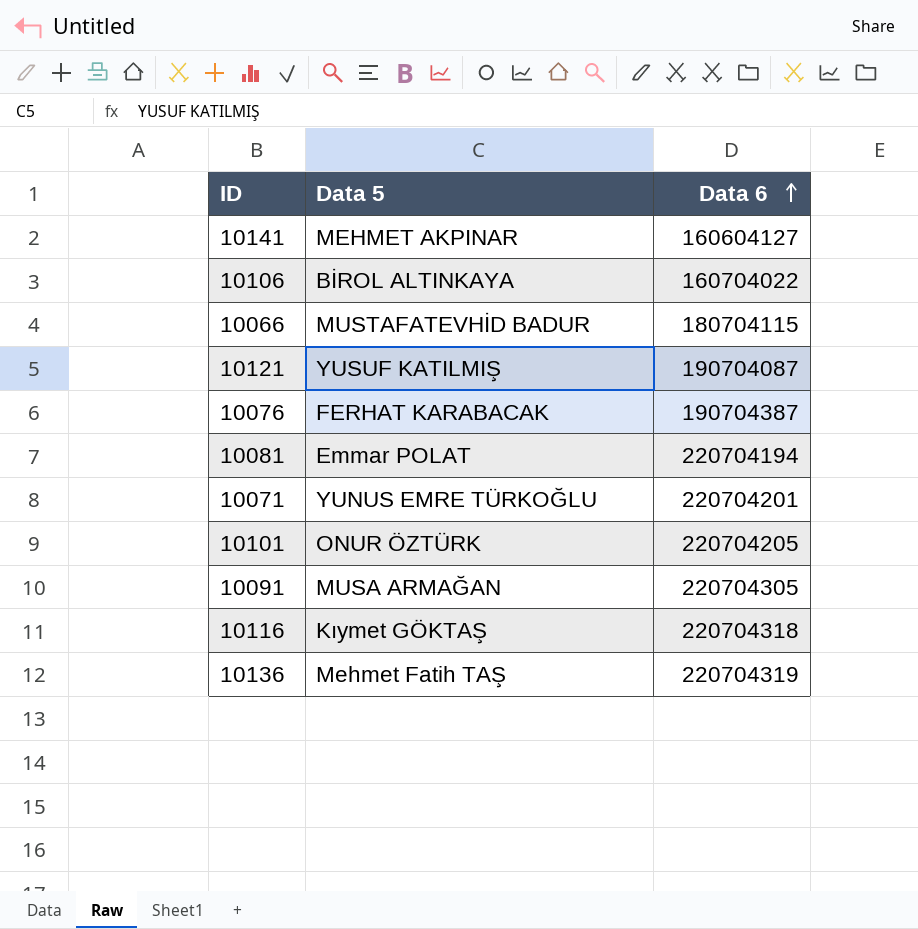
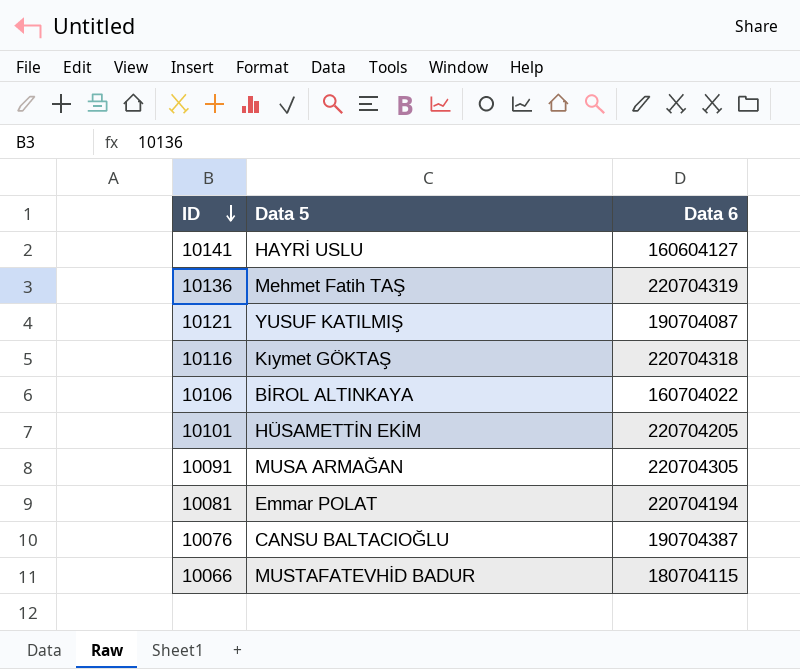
row order: Data 6 ascending -> ID descending
row 10071: YUNUS EMRE TÜRKOĞLU | 220704201 -> none
10141 | Data 5: MEHMET AKPINAR -> HAYRİ USLU
10101 | Data 5: ONUR ÖZTÜRK -> HÜSAMETTİN EKİM
10076 | Data 5: FERHAT KARABACAK -> CANSU BALTACIOĞLU

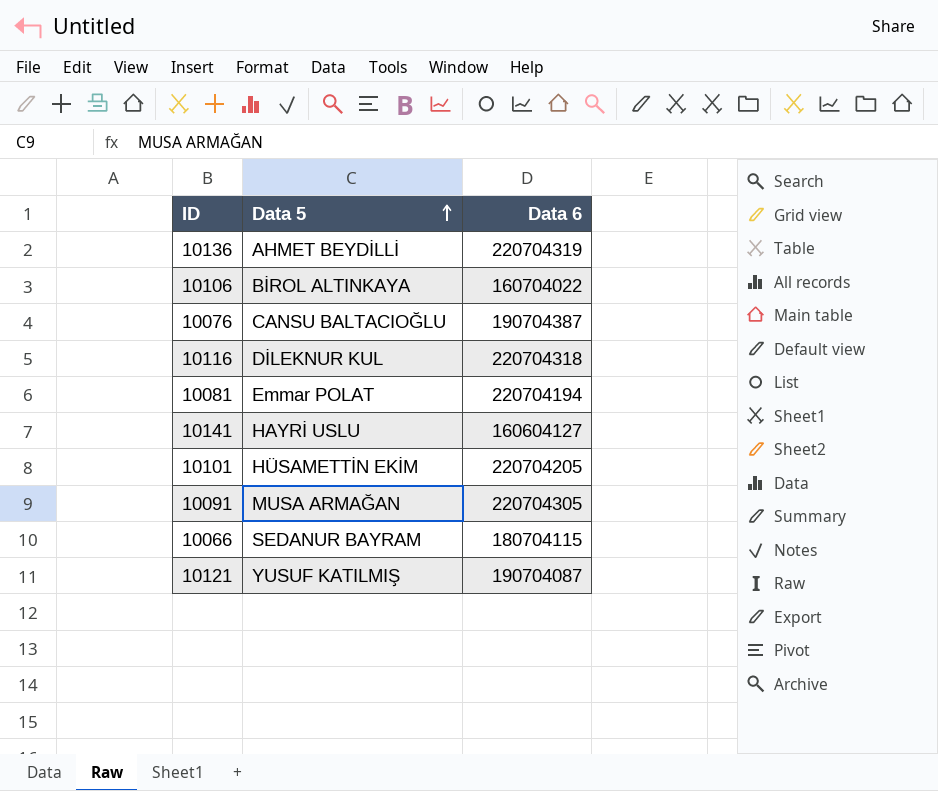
row order: ID descending -> Data 5 ascending
10136 | Data 5: Mehmet Fatih TAŞ -> AHMET BEYDİLLİ
10116 | Data 5: Kıymet GÖKTAŞ -> DİLEKNUR KUL
10066 | Data 5: MUSTAFATEVHİD BADUR -> SEDANUR BAYRAM

